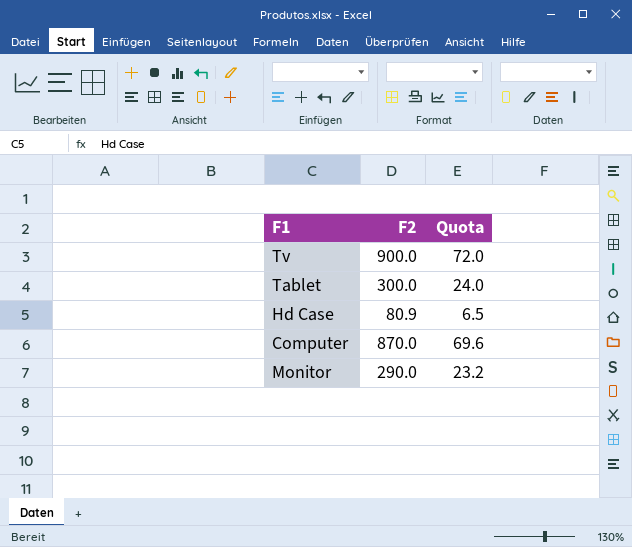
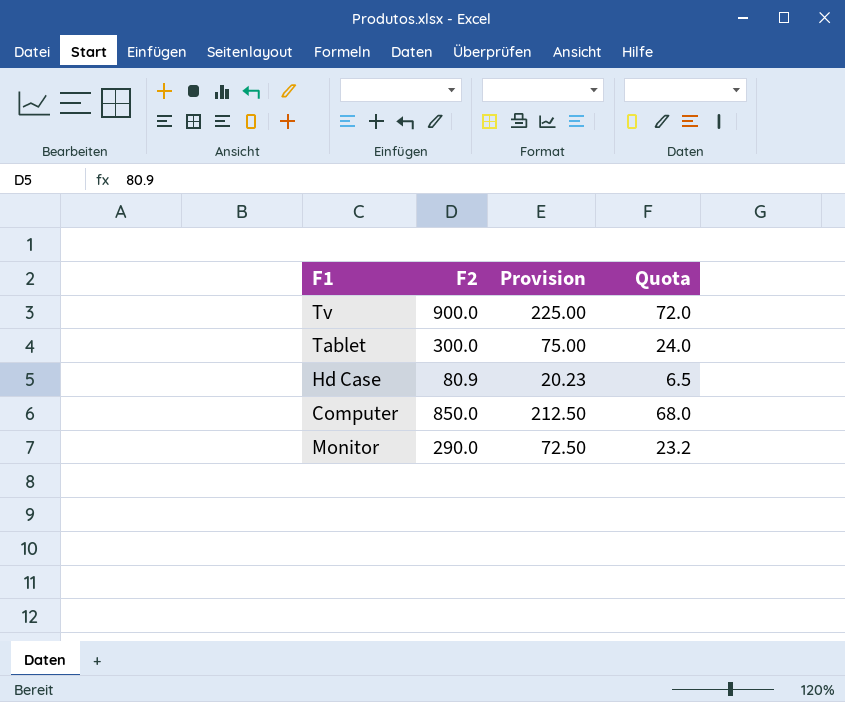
column Provision | formula: none -> [F2] * 0.25
Computer | F2: 870.0 -> 850.0
Computer | Quota: 69.6 -> 68.0

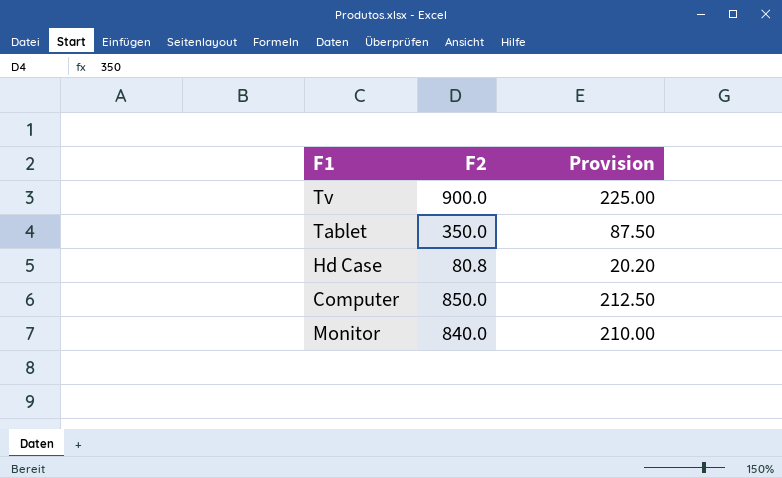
column Quota | formula: [F2] * 0.08 -> none
Tablet | F2: 300.0 -> 350.0
Tablet | Provision: 75.00 -> 87.50
Hd Case | F2: 80.9 -> 80.8
Hd Case | Provision: 20.23 -> 20.20
Monitor | F2: 290.0 -> 840.0
Monitor | Provision: 72.50 -> 210.00

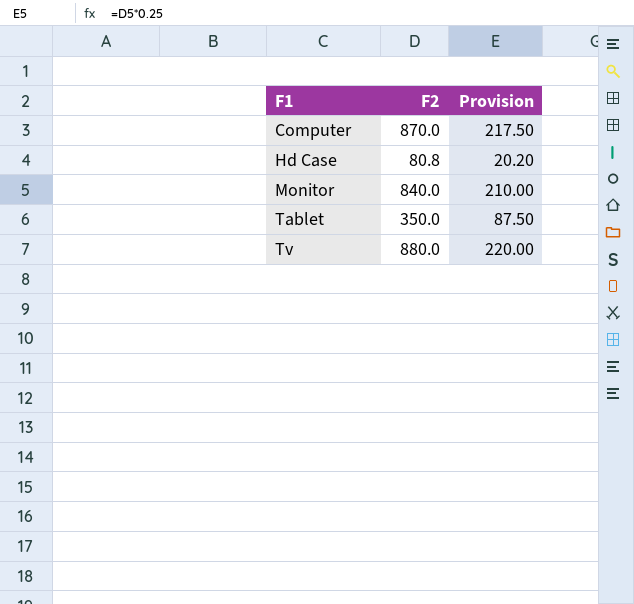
row order: none -> F1 ascending
Computer | F2: 850.0 -> 870.0
Computer | Provision: 212.50 -> 217.50
Tv | F2: 900.0 -> 880.0
Tv | Provision: 225.00 -> 220.00

